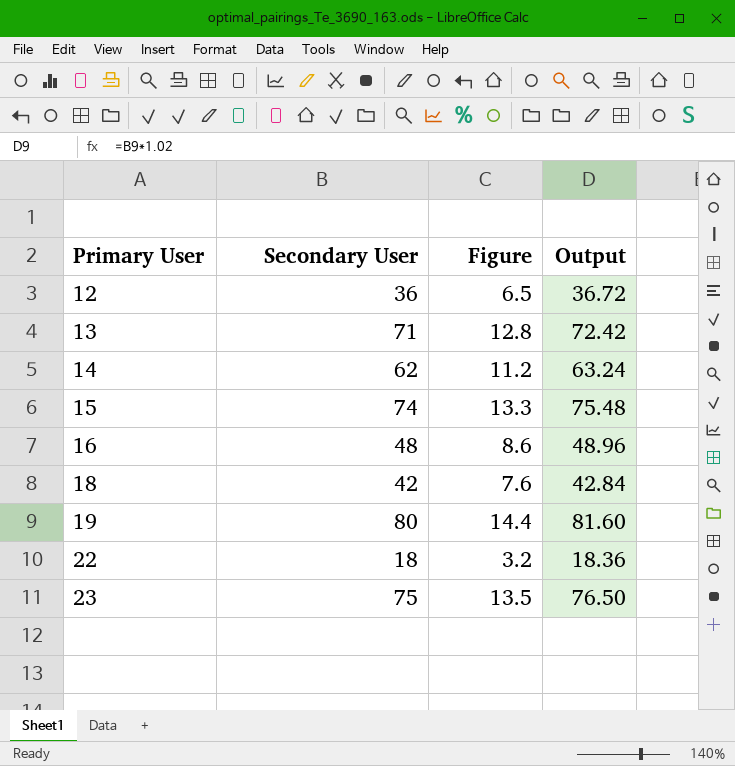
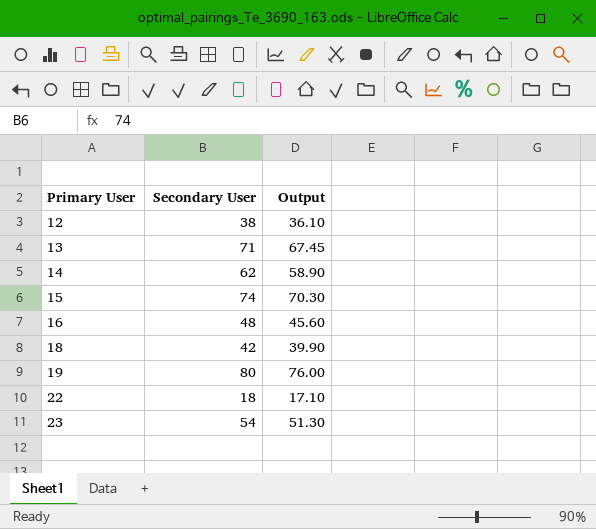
column Figure | formula: [Secondary User] * 0.18 -> none
column Output | formula: [Secondary User] * 1.02 -> [Secondary User] * 0.95
12 | Secondary User: 36 -> 38
23 | Secondary User: 75 -> 54

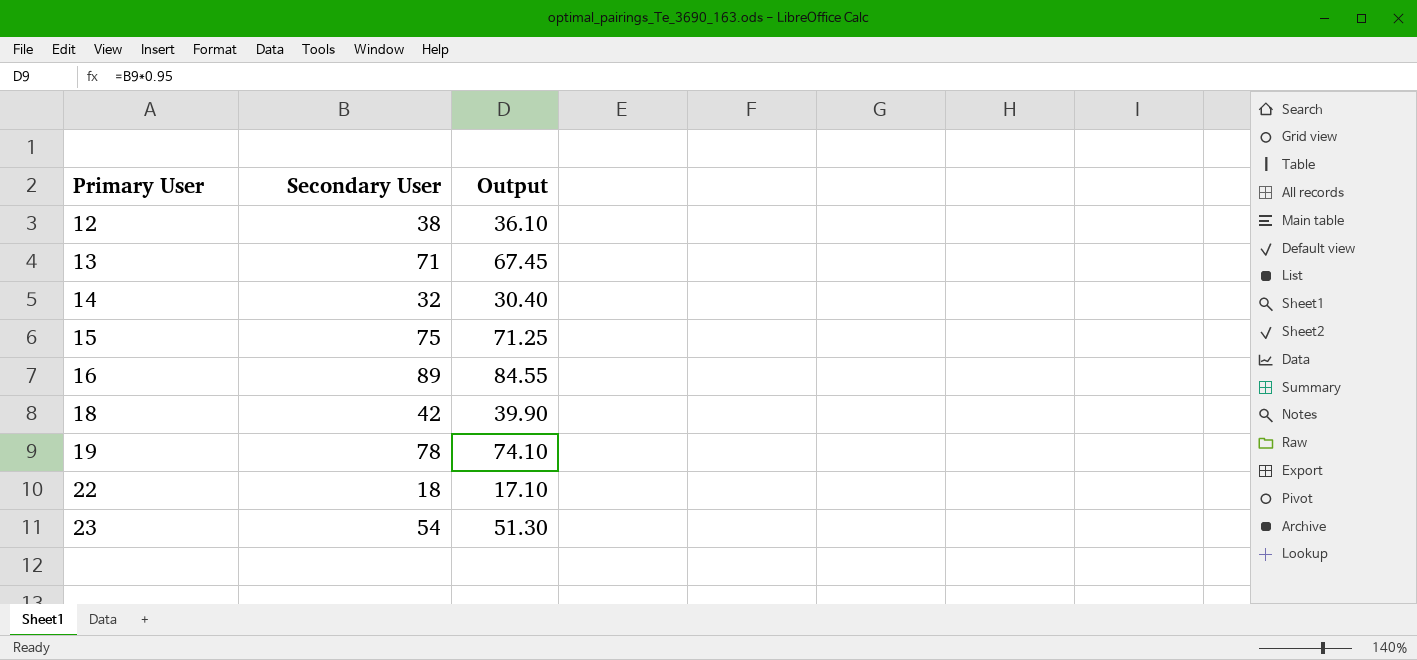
14 | Secondary User: 62 -> 32
14 | Output: 58.90 -> 30.40
15 | Secondary User: 74 -> 75
15 | Output: 70.30 -> 71.25
16 | Secondary User: 48 -> 89
16 | Output: 45.60 -> 84.55
19 | Secondary User: 80 -> 78
19 | Output: 76.00 -> 74.10

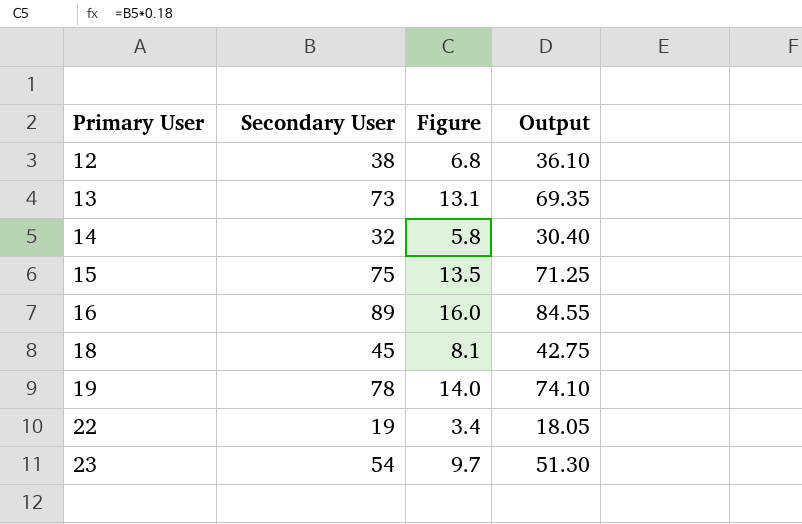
column Figure | formula: none -> [Secondary User] * 0.18
13 | Secondary User: 71 -> 73
13 | Output: 67.45 -> 69.35
18 | Secondary User: 42 -> 45
18 | Output: 39.90 -> 42.75
22 | Secondary User: 18 -> 19
22 | Output: 17.10 -> 18.05

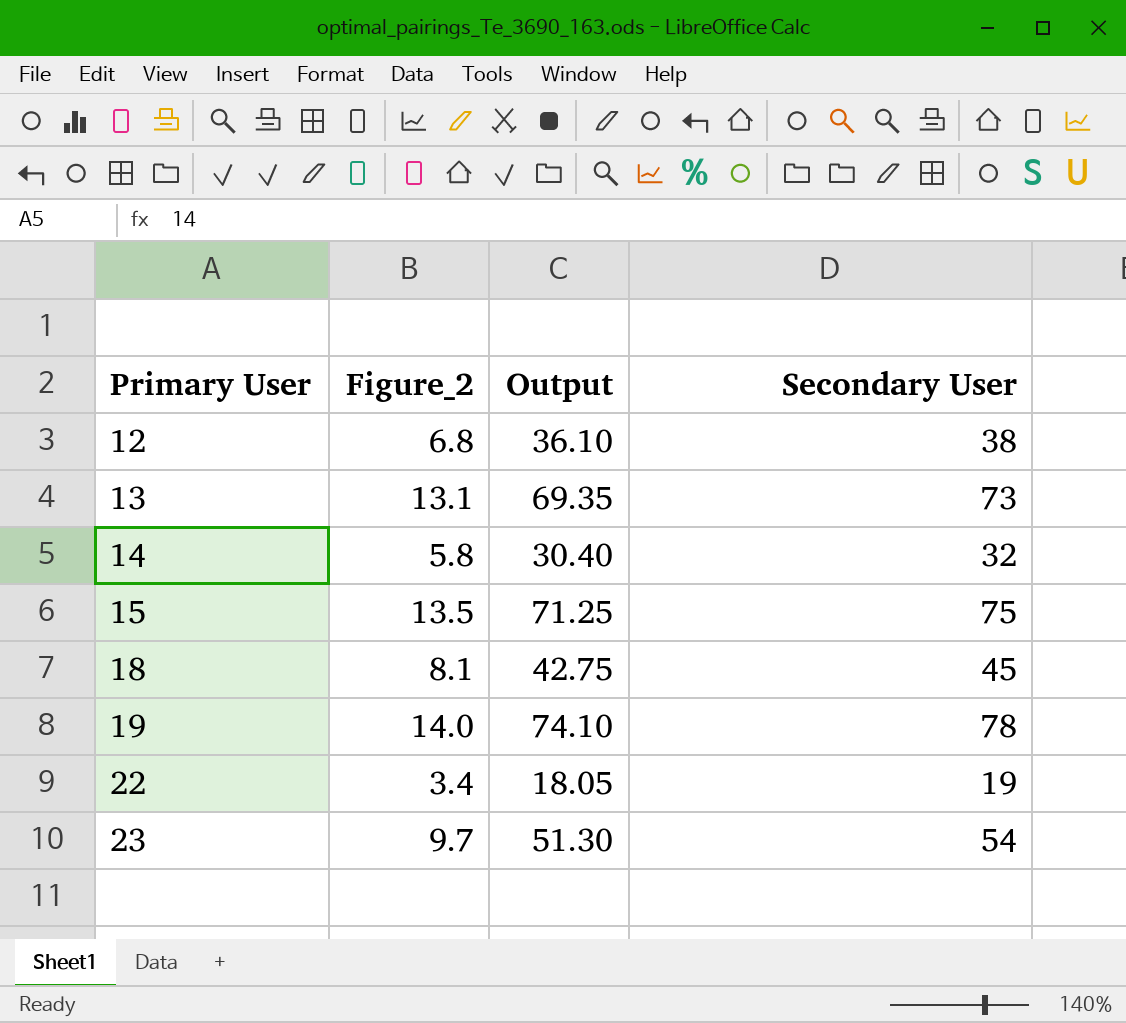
column name: Figure -> Figure_2
column Secondary User | position: 2 -> 4
row 16: 89 | 16.0 | 84.55 -> none

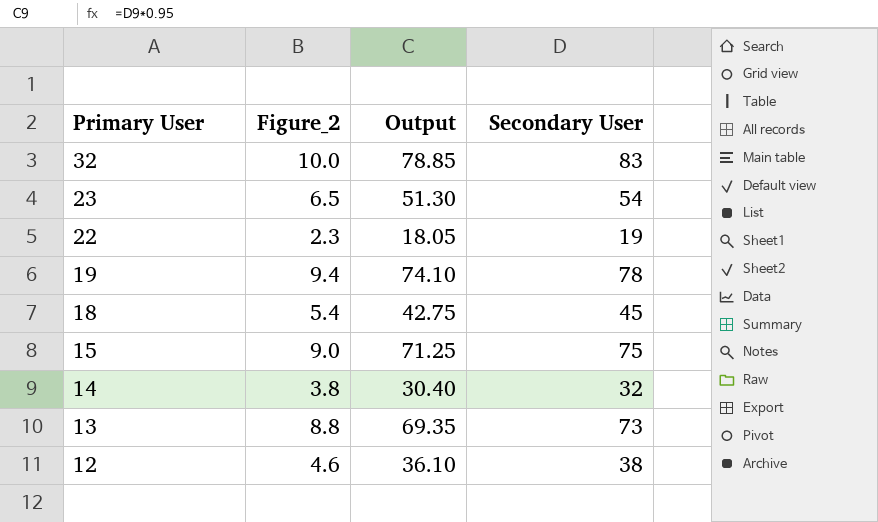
row order: Primary User ascending -> Primary User descending
column Figure_2 | formula: [Secondary User] * 0.18 -> [Secondary User] * 0.12
row 32: none -> 10.0 | 78.85 | 83

